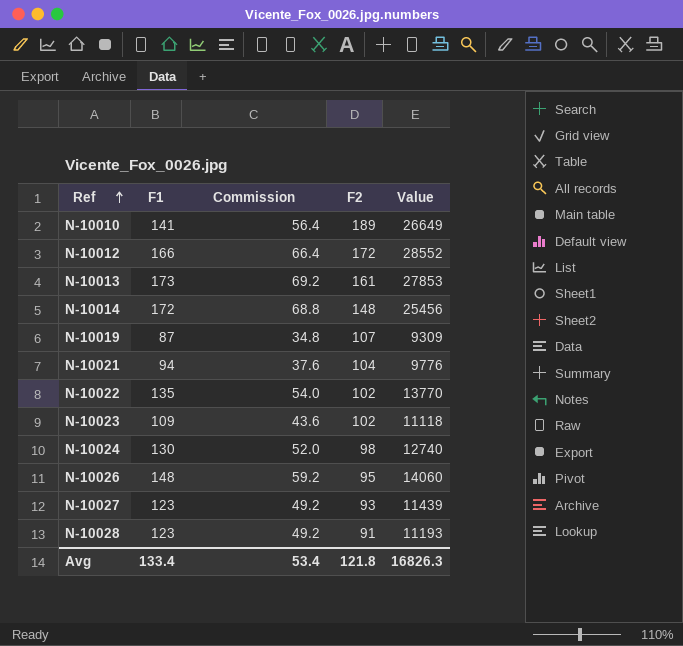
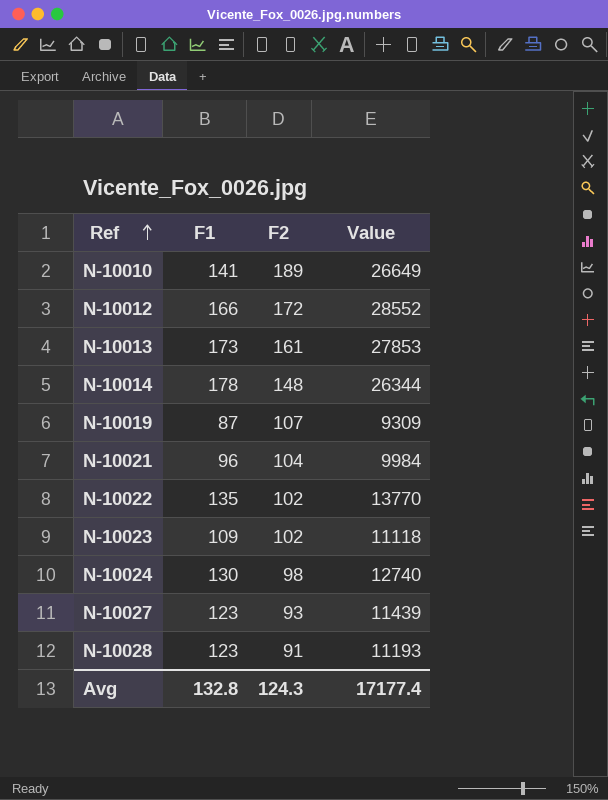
column Commission | formula: [F1] * 0.4 -> none
row N-10026: 148 | 59.2 | 95 | 14060 -> none
N-10014 | F1: 172 -> 178
N-10014 | Value: 25456 -> 26344
N-10021 | F1: 94 -> 96
N-10021 | Value: 9776 -> 9984
Avg | F1: 133.4 -> 132.8
Avg | F2: 121.8 -> 124.3
Avg | Value: 16826.3 -> 17177.4

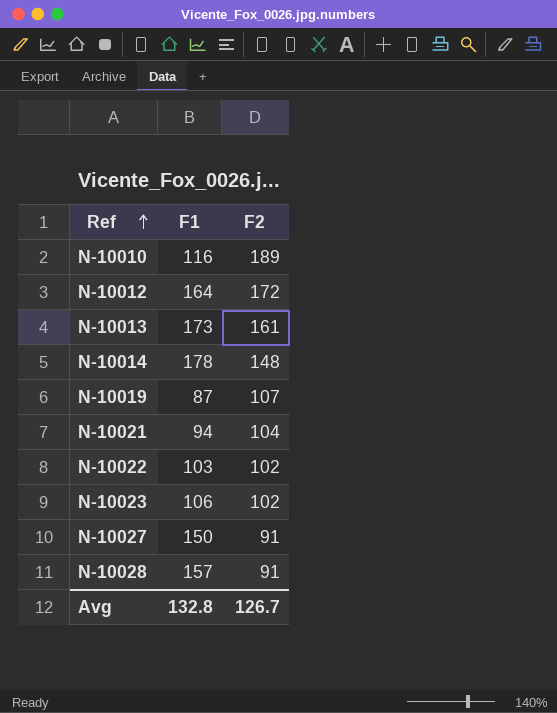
column Value | formula: [F1] * [F2] -> none
row N-10024: 130 | 98 | 12740 -> none
N-10010 | F1: 141 -> 116
N-10012 | F1: 166 -> 164
N-10021 | F1: 96 -> 94
N-10022 | F1: 135 -> 103
N-10023 | F1: 109 -> 106
N-10027 | F1: 123 -> 150
N-10027 | F2: 93 -> 91
N-10028 | F1: 123 -> 157
Avg | F2: 124.3 -> 126.7

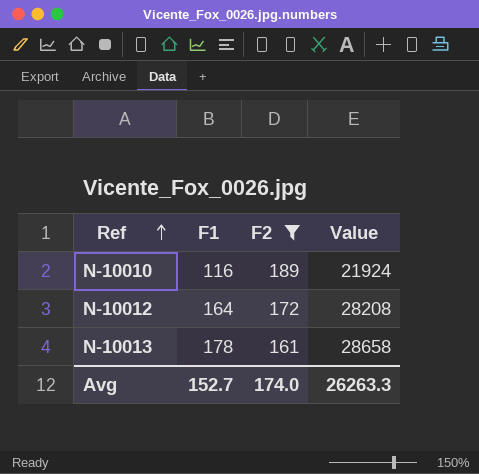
filter: none -> F2 >= 161
column Value | formula: none -> [F1] * [F2]
N-10013 | F1: 173 -> 178
Avg | F1: 132.8 -> 152.7
Avg | F2: 126.7 -> 174.0

